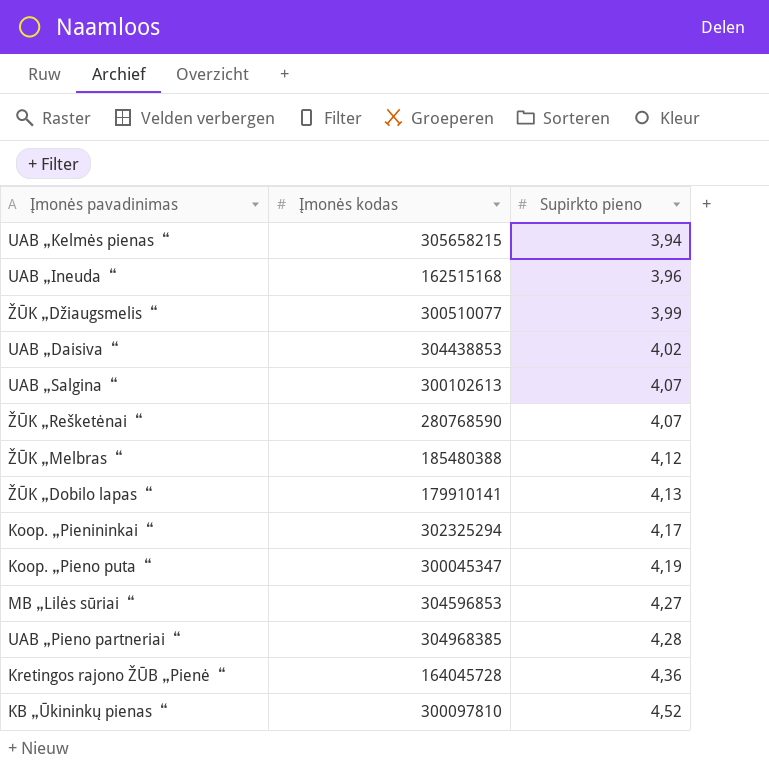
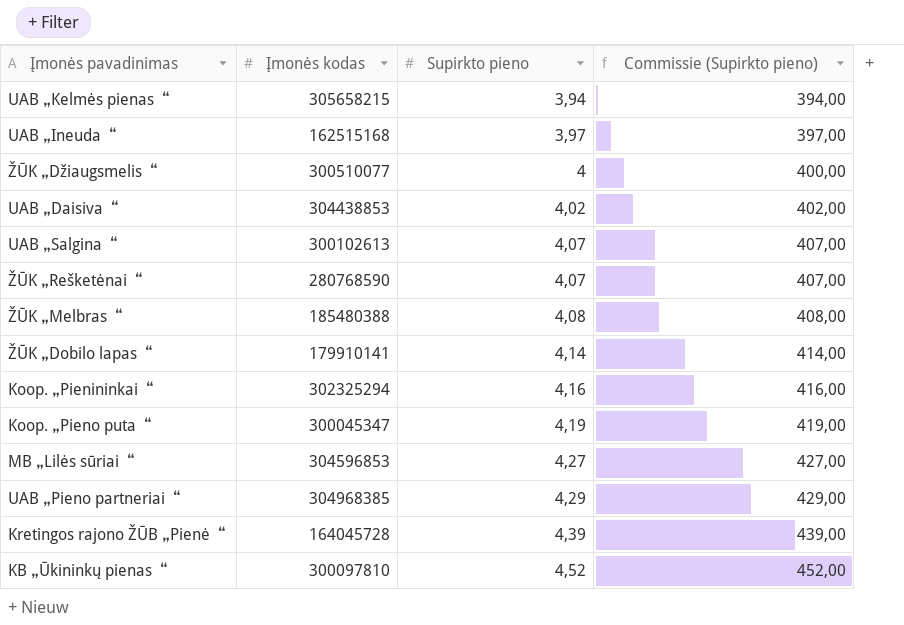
column Commissie (Supirkto pieno) | formula: none -> [Supirkto pieno] * 100
UAB „Ineuda“ | Supirkto pieno: 3,96 -> 3,97
ŽŪK „Džiaugsmelis“ | Supirkto pieno: 3,99 -> 4
ŽŪK „Melbras“ | Supirkto pieno: 4,12 -> 4,08
ŽŪK „Dobilo lapas“ | Supirkto pieno: 4,13 -> 4,14
Koop. „Pienininkai“ | Supirkto pieno: 4,17 -> 4,16
UAB „Pieno partneriai“ | Supirkto pieno: 4,28 -> 4,29
Kretingos rajono ŽŪB „Pienė“ | Supirkto pieno: 4,36 -> 4,39

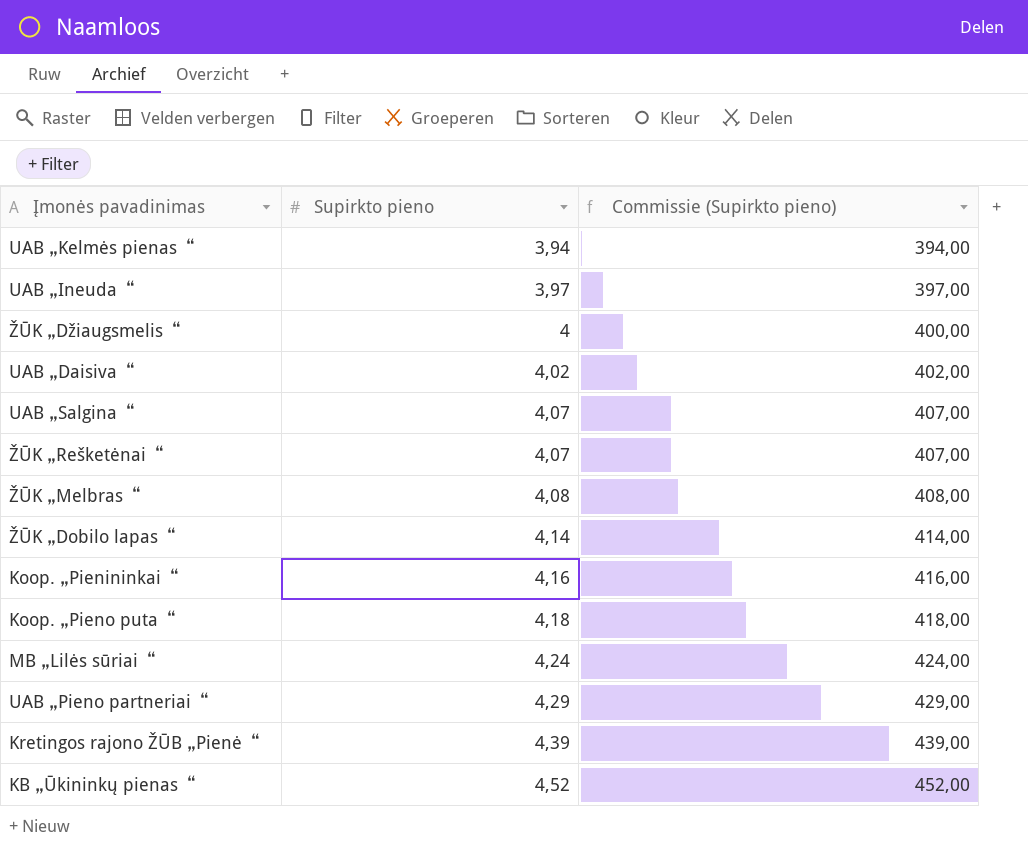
column Įmonės kodas | position: 2 -> none
Koop. „Pieno puta“ | Supirkto pieno: 4,19 -> 4,18
Koop. „Pieno puta“ | Commissie (Supirkto pieno): 419,00 -> 418,00
MB „Lilės sūriai“ | Supirkto pieno: 4,27 -> 4,24
MB „Lilės sūriai“ | Commissie (Supirkto pieno): 427,00 -> 424,00

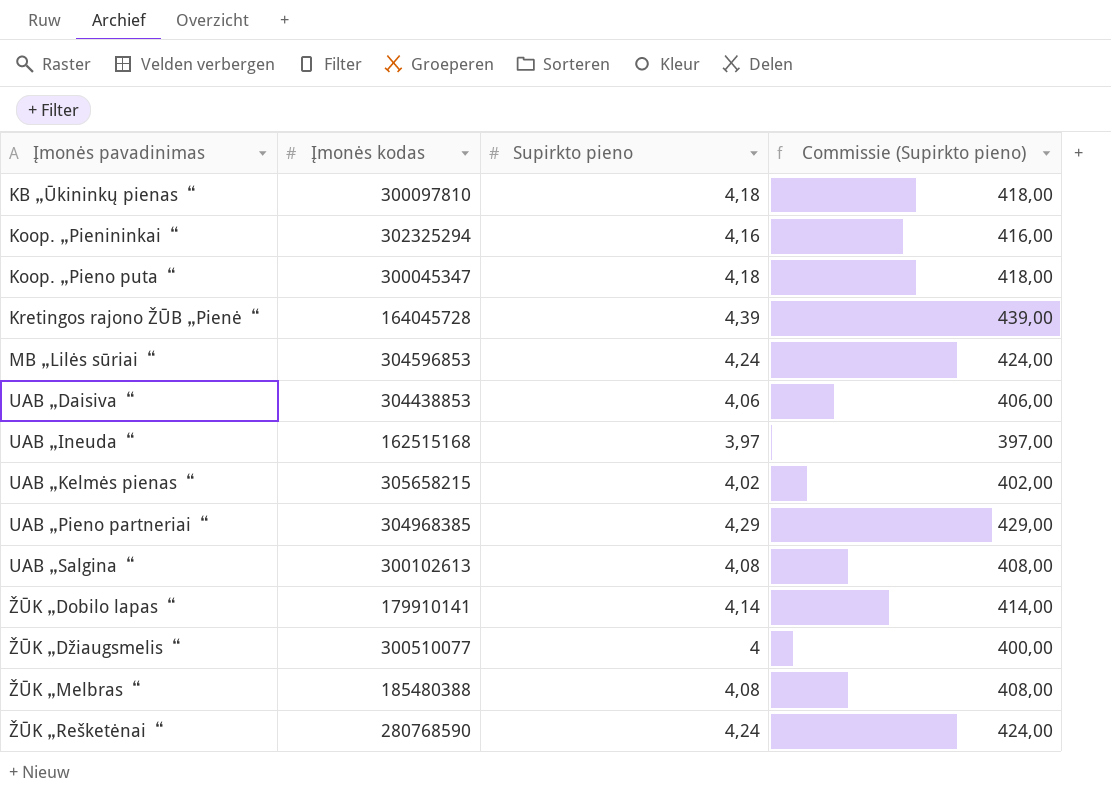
row order: Supirkto pieno ascending -> Įmonės pavadinimas ascending
column Įmonės kodas | position: none -> 2
KB „Ūkininkų pienas“ | Supirkto pieno: 4,52 -> 4,18
KB „Ūkininkų pienas“ | Commissie (Supirkto pieno): 452,00 -> 418,00
UAB „Daisiva“ | Supirkto pieno: 4,02 -> 4,06
UAB „Daisiva“ | Commissie (Supirkto pieno): 402,00 -> 406,00
UAB „Kelmės pienas“ | Supirkto pieno: 3,94 -> 4,02
UAB „Kelmės pienas“ | Commissie (Supirkto pieno): 394,00 -> 402,00
UAB „Salgina“ | Supirkto pieno: 4,07 -> 4,08
UAB „Salgina“ | Commissie (Supirkto pieno): 407,00 -> 408,00
ŽŪK „Rešketėnai“ | Supirkto pieno: 4,07 -> 4,24
ŽŪK „Rešketėnai“ | Commissie (Supirkto pieno): 407,00 -> 424,00

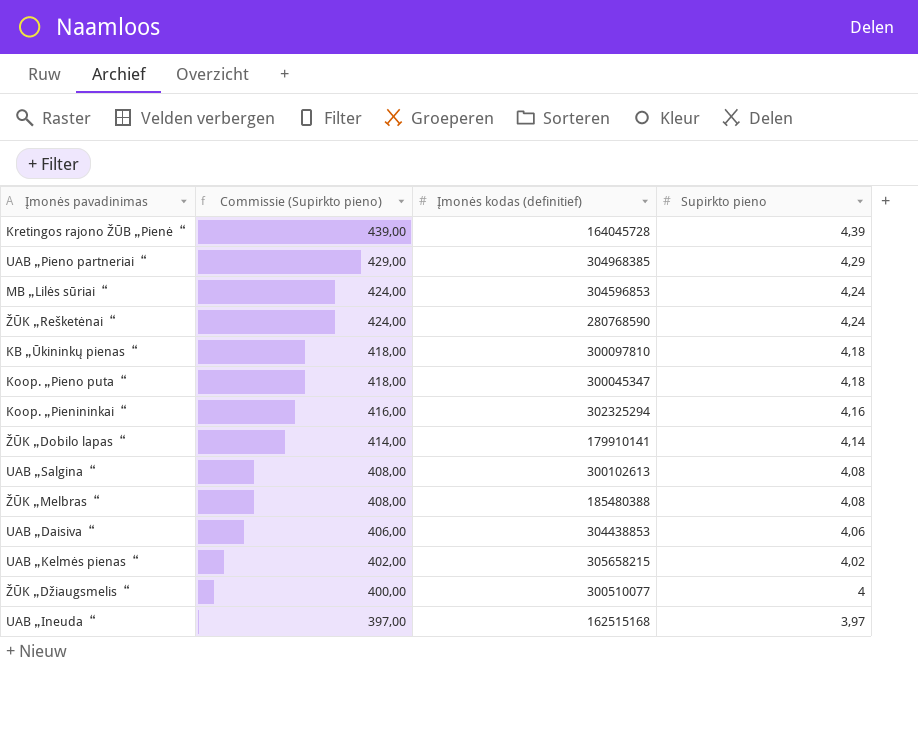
row order: Įmonės pavadinimas ascending -> Commissie (Supirkto pieno) descending
column Commissie (Supirkto pieno) | position: 4 -> 2
column name: Įmonės kodas -> Įmonės kodas (definitief)

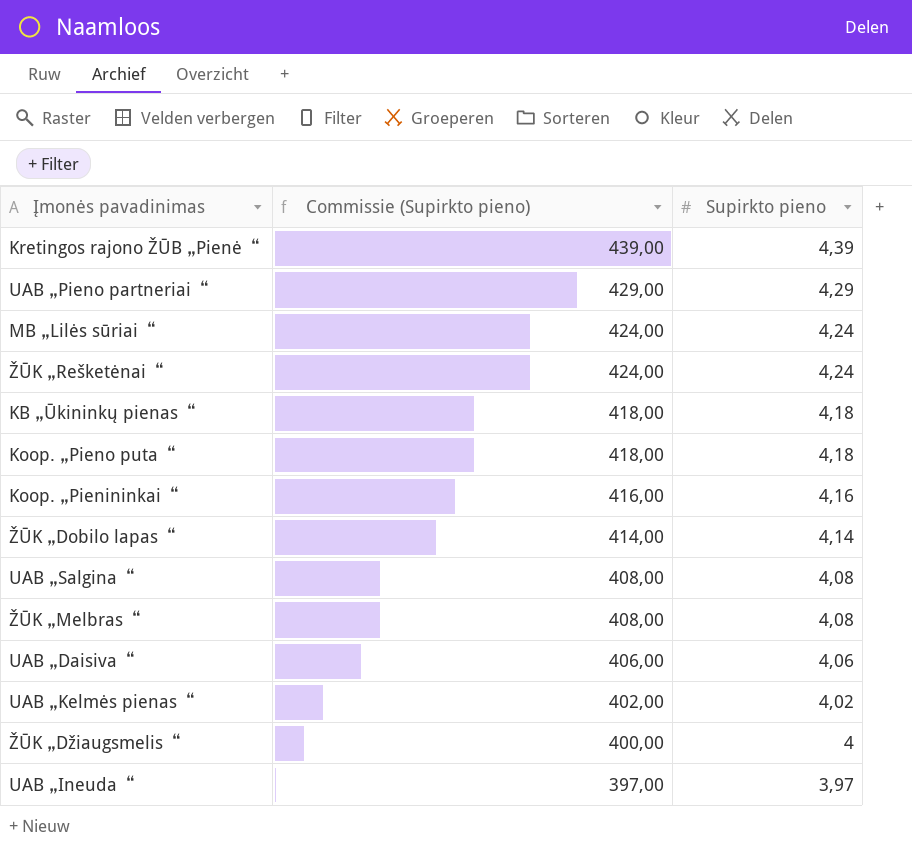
column Įmonės kodas (definitief) | position: 3 -> none

